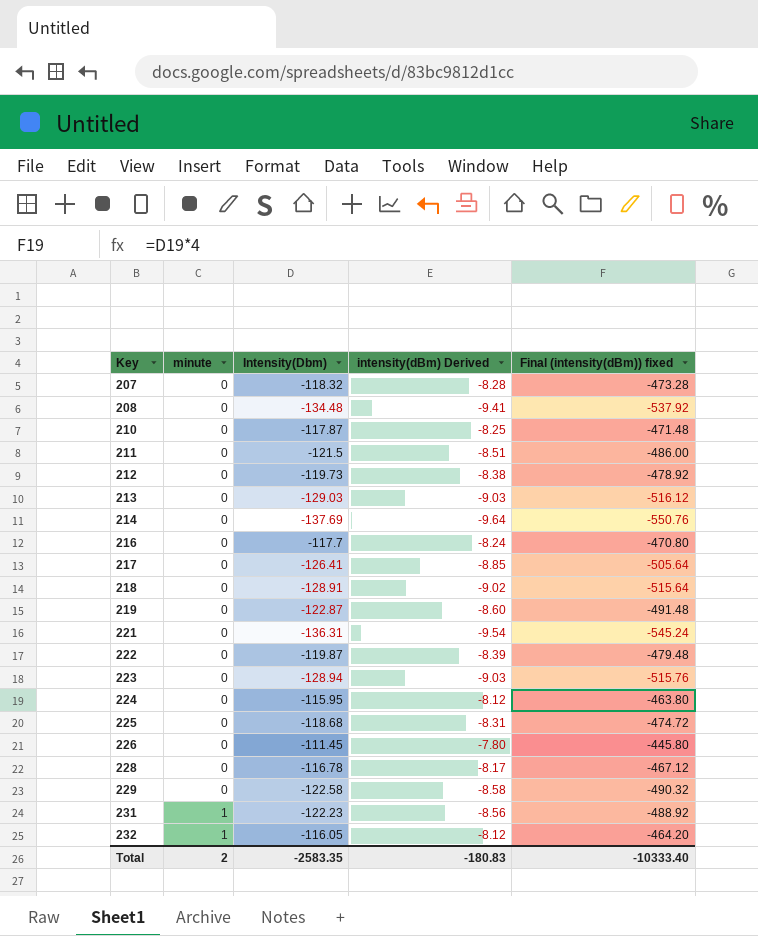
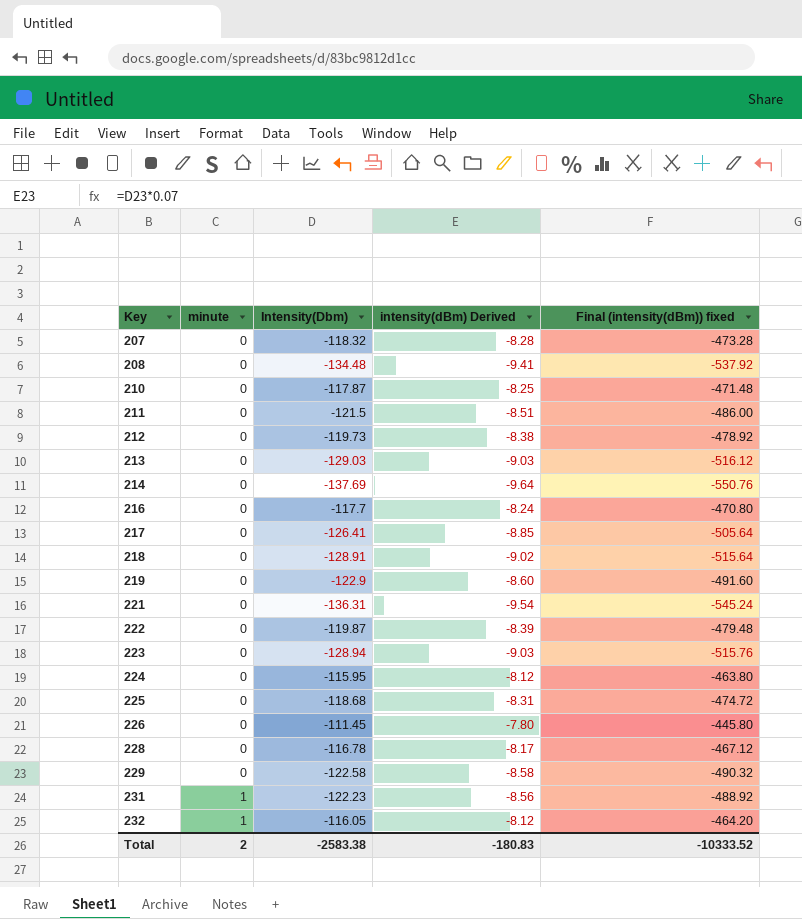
219 | Intensity(Dbm): -122.87 -> -122.9
219 | Final (intensity(dBm)) fixed: -491.48 -> -491.60
Total | Intensity(Dbm): -2583.35 -> -2583.38
Total | Final (intensity(dBm)) fixed: -10333.40 -> -10333.52

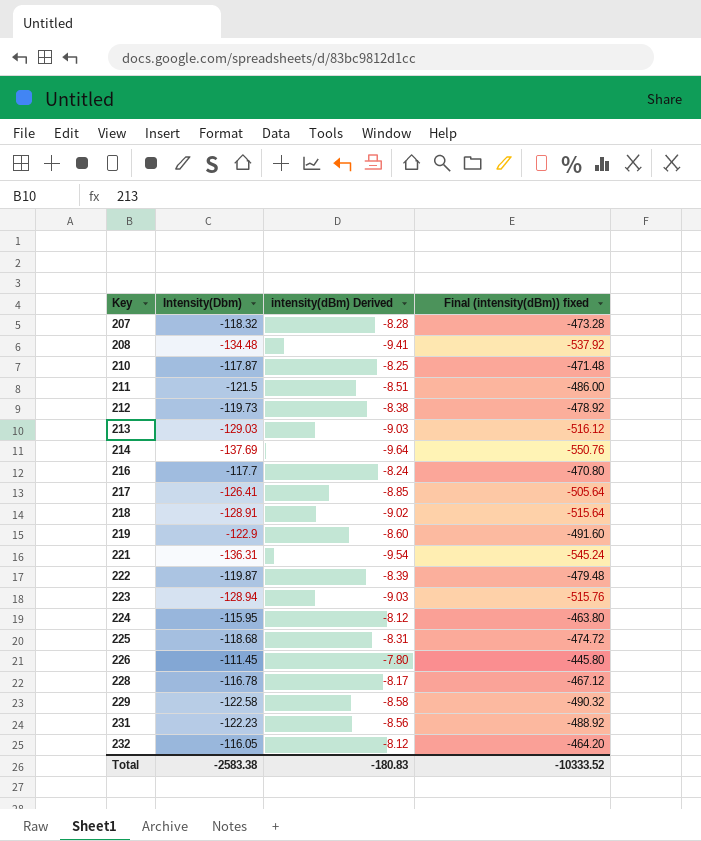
column minute | position: 2 -> none

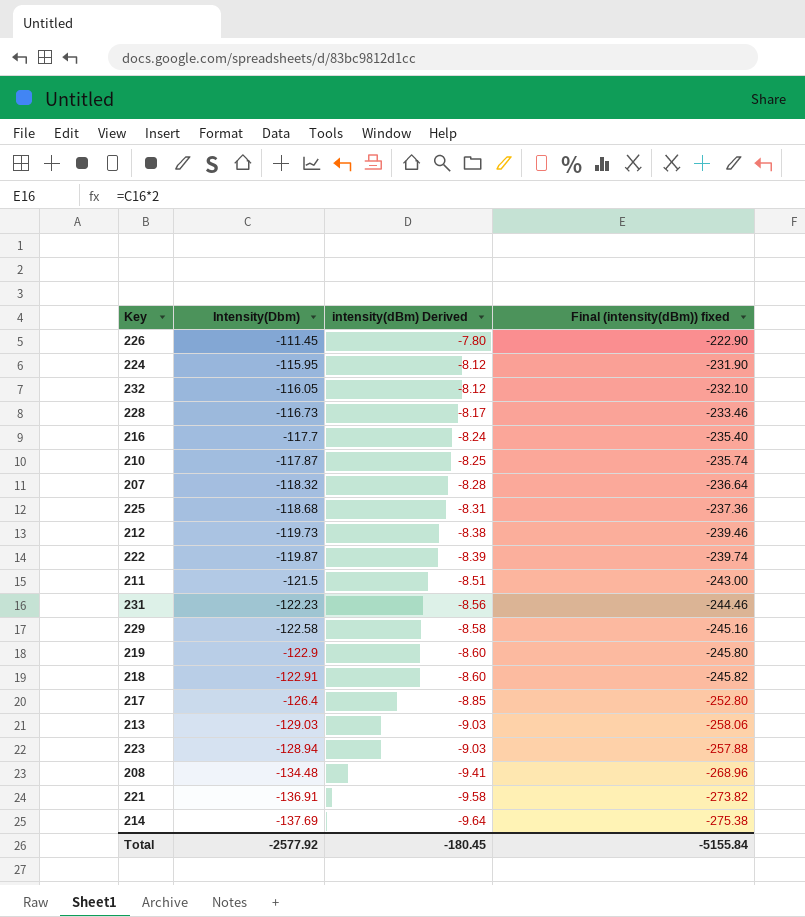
row order: Key ascending -> intensity(dBm) Derived descending
column Final (intensity(dBm)) fixed | formula: [Intensity(Dbm)] * 4 -> [Intensity(Dbm)] * 2
228 | Intensity(Dbm): -116.78 -> -116.73
218 | Intensity(Dbm): -128.91 -> -122.91
218 | intensity(dBm) Derived: -9.02 -> -8.60
217 | Intensity(Dbm): -126.41 -> -126.4
221 | Intensity(Dbm): -136.31 -> -136.91
221 | intensity(dBm) Derived: -9.54 -> -9.58
Total | Intensity(Dbm): -2583.38 -> -2577.92
Total | intensity(dBm) Derived: -180.83 -> -180.45
Total | Final (intensity(dBm)) fixed: -10333.52 -> -5155.84

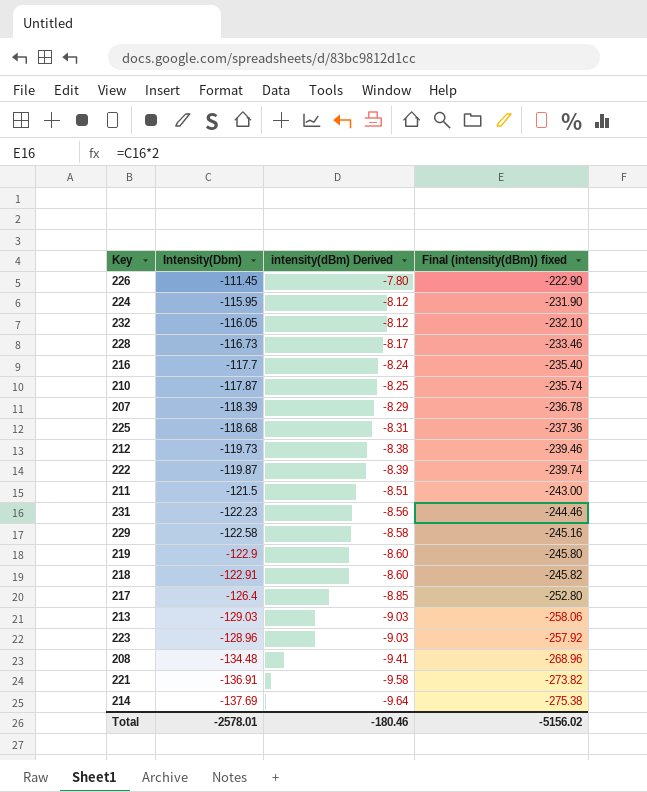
207 | Intensity(Dbm): -118.32 -> -118.39
207 | intensity(dBm) Derived: -8.28 -> -8.29
207 | Final (intensity(dBm)) fixed: -236.64 -> -236.78
223 | Intensity(Dbm): -128.94 -> -128.96
223 | Final (intensity(dBm)) fixed: -257.88 -> -257.92
Total | Intensity(Dbm): -2577.92 -> -2578.01
Total | intensity(dBm) Derived: -180.45 -> -180.46
Total | Final (intensity(dBm)) fixed: -5155.84 -> -5156.02

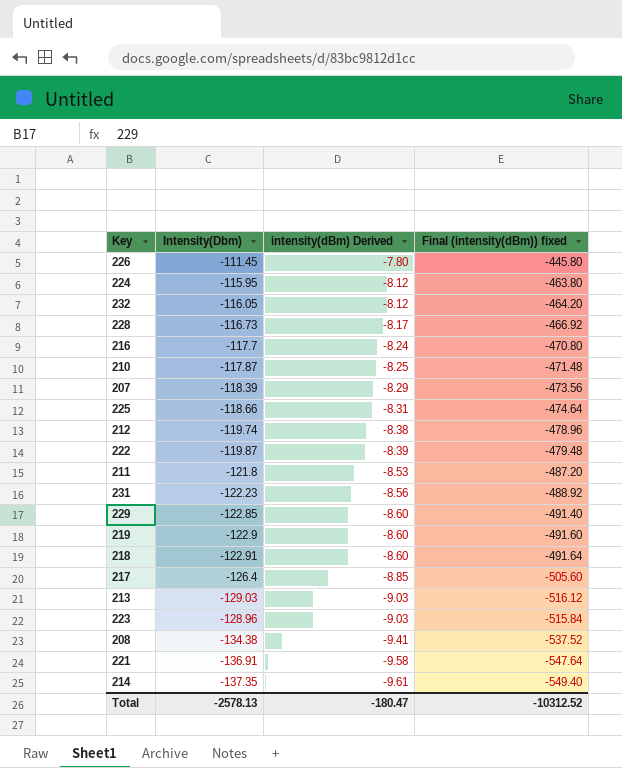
column Final (intensity(dBm)) fixed | formula: [Intensity(Dbm)] * 2 -> [Intensity(Dbm)] * 4
225 | Intensity(Dbm): -118.68 -> -118.66
212 | Intensity(Dbm): -119.73 -> -119.74
211 | Intensity(Dbm): -121.5 -> -121.8
211 | intensity(dBm) Derived: -8.51 -> -8.53
229 | Intensity(Dbm): -122.58 -> -122.85
229 | intensity(dBm) Derived: -8.58 -> -8.60
208 | Intensity(Dbm): -134.48 -> -134.38
214 | Intensity(Dbm): -137.69 -> -137.35
214 | intensity(dBm) Derived: -9.64 -> -9.61
Total | Intensity(Dbm): -2578.01 -> -2578.13
Total | intensity(dBm) Derived: -180.46 -> -180.47
Total | Final (intensity(dBm)) fixed: -5156.02 -> -10312.52

